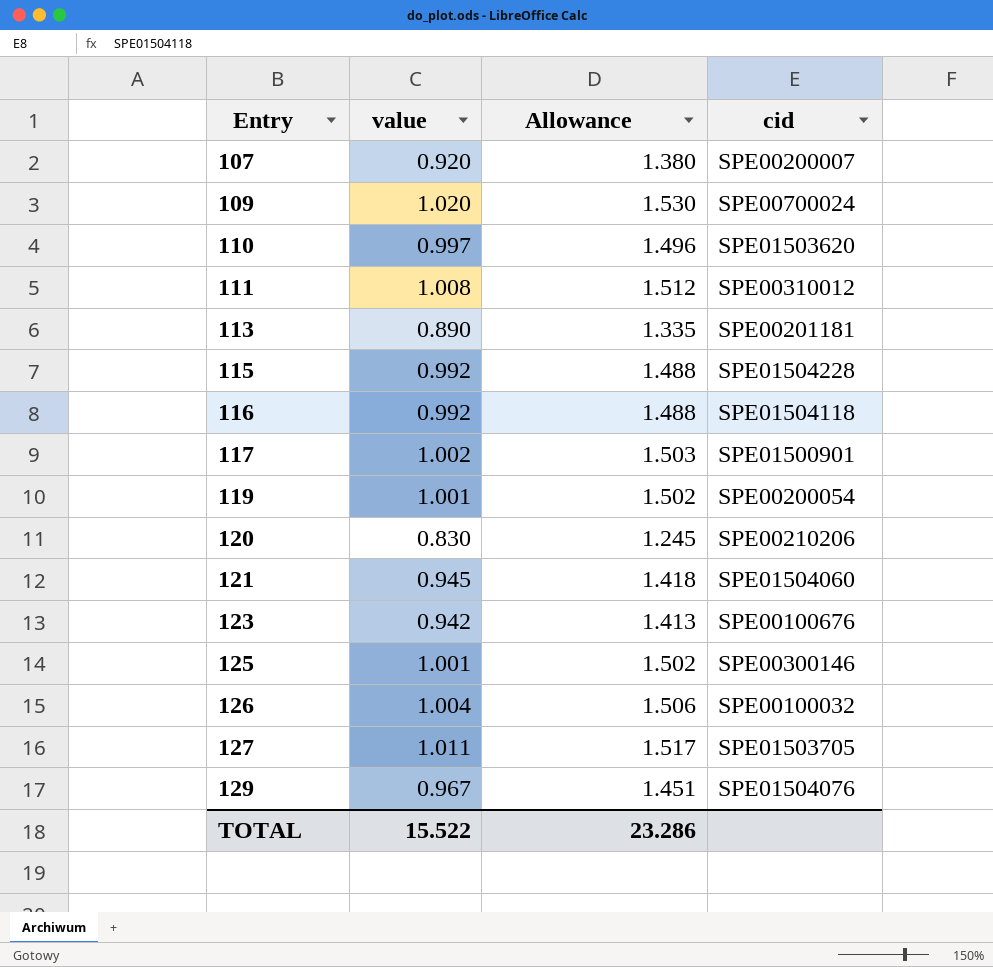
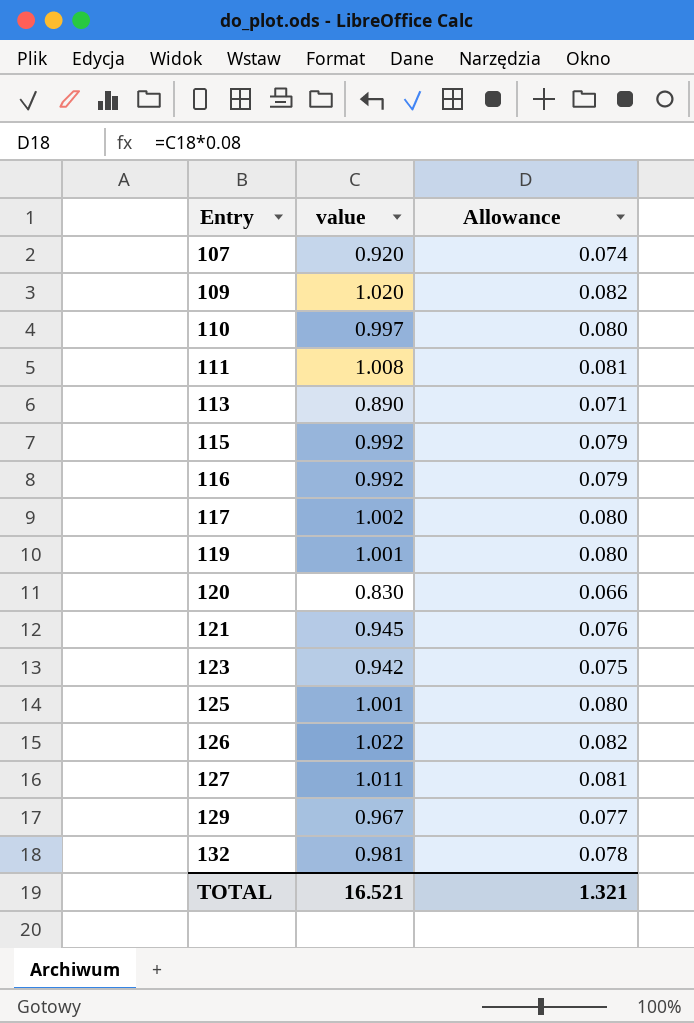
column cid | position: 4 -> none
column Allowance | formula: [value] * 1.5 -> [value] * 0.08
126 | value: 1.004 -> 1.022
row 132: none -> 0.981 | 0.078
TOTAL | value: 15.522 -> 16.521
TOTAL | Allowance: 23.286 -> 1.321

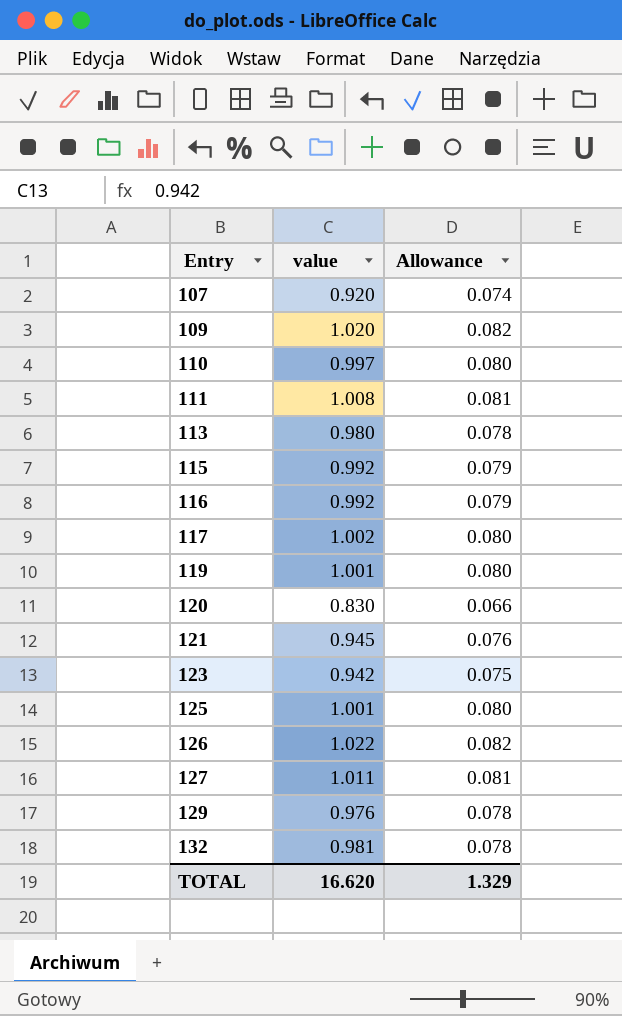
113 | value: 0.890 -> 0.980
113 | Allowance: 0.071 -> 0.078
129 | value: 0.967 -> 0.976
129 | Allowance: 0.077 -> 0.078
TOTAL | value: 16.521 -> 16.620
TOTAL | Allowance: 1.321 -> 1.329

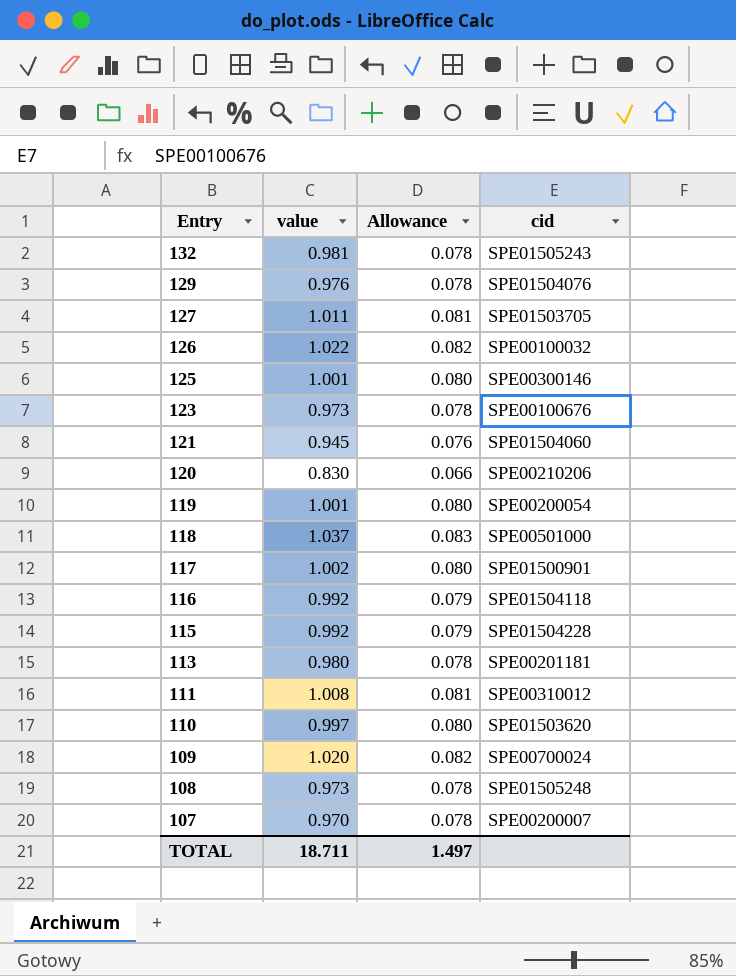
row order: Entry ascending -> Entry descending
column cid | position: none -> 4
123 | value: 0.942 -> 0.973
123 | Allowance: 0.075 -> 0.078
row 118: none -> 1.037 | 0.083 | SPE00501000
row 108: none -> 0.973 | 0.078 | SPE01505248
107 | value: 0.920 -> 0.970
107 | Allowance: 0.074 -> 0.078
TOTAL | value: 16.620 -> 18.711
TOTAL | Allowance: 1.329 -> 1.497

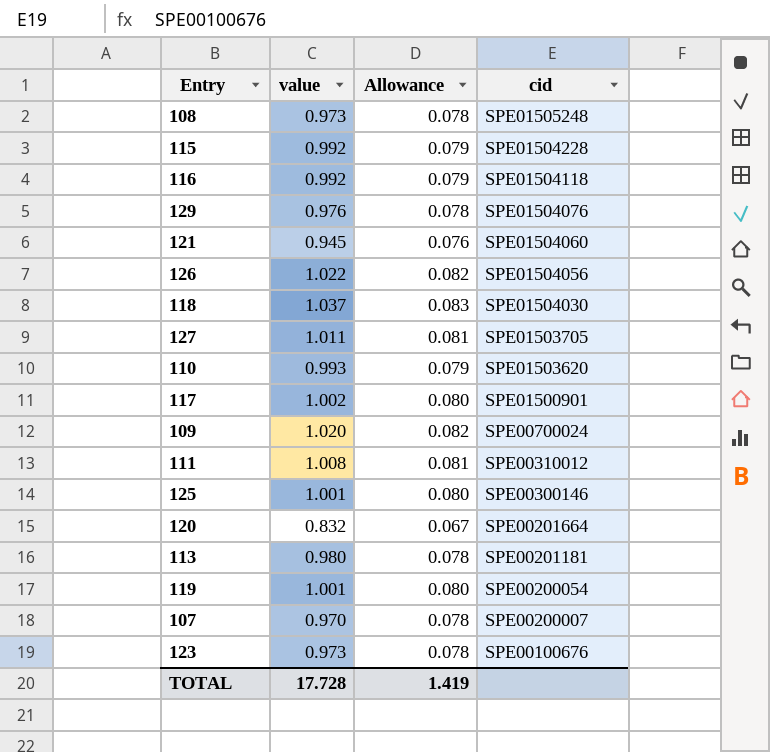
row order: Entry descending -> cid descending
row 132: 0.981 | 0.078 | SPE01505243 -> none
126 | cid: SPE00100032 -> SPE01504056
118 | cid: SPE00501000 -> SPE01504030
110 | value: 0.997 -> 0.993
110 | Allowance: 0.080 -> 0.079
120 | value: 0.830 -> 0.832
120 | Allowance: 0.066 -> 0.067
120 | cid: SPE00210206 -> SPE00201664
TOTAL | value: 18.711 -> 17.728
TOTAL | Allowance: 1.497 -> 1.419

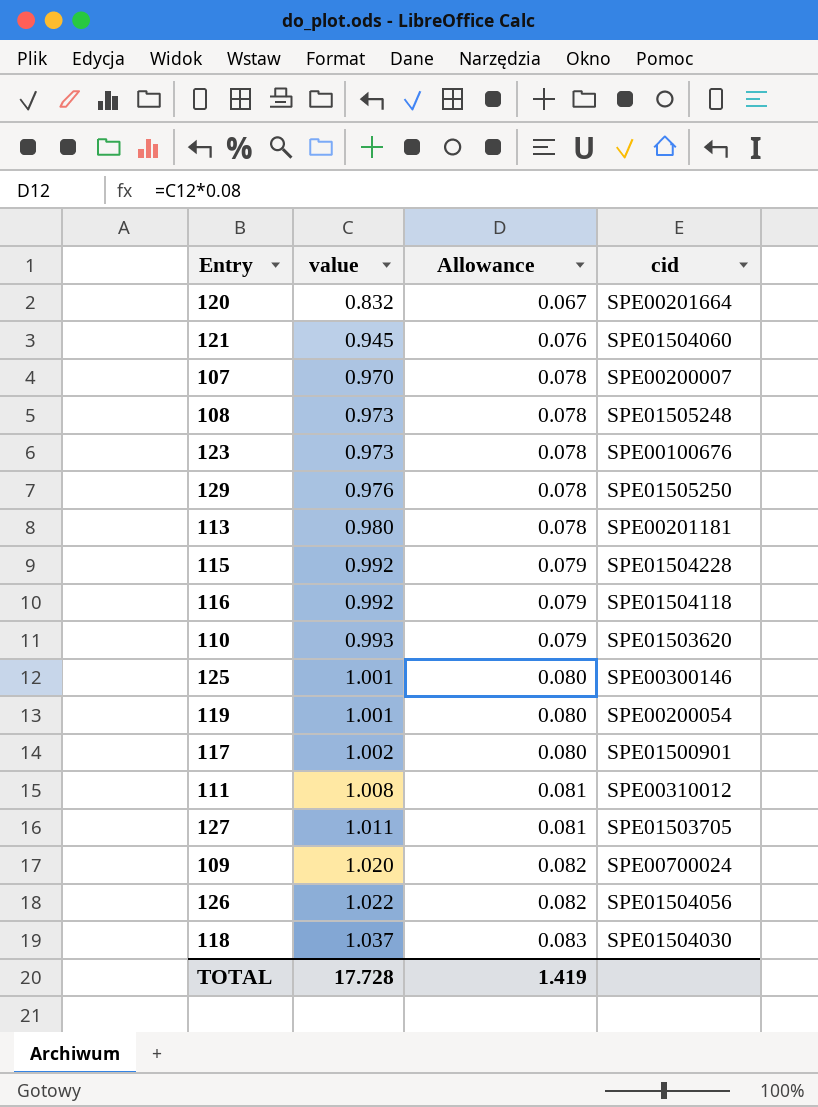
row order: cid descending -> value ascending
129 | cid: SPE01504076 -> SPE01505250

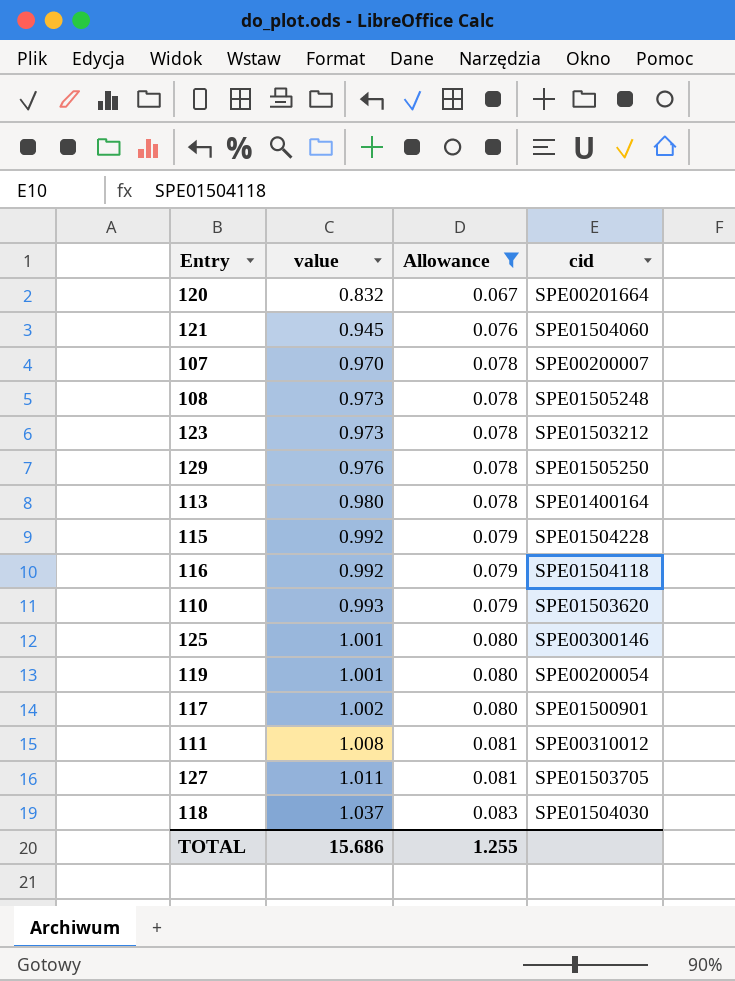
filter: none -> Allowance != 0.082
123 | cid: SPE00100676 -> SPE01503212
113 | cid: SPE00201181 -> SPE01400164
TOTAL | value: 17.728 -> 15.686
TOTAL | Allowance: 1.419 -> 1.255

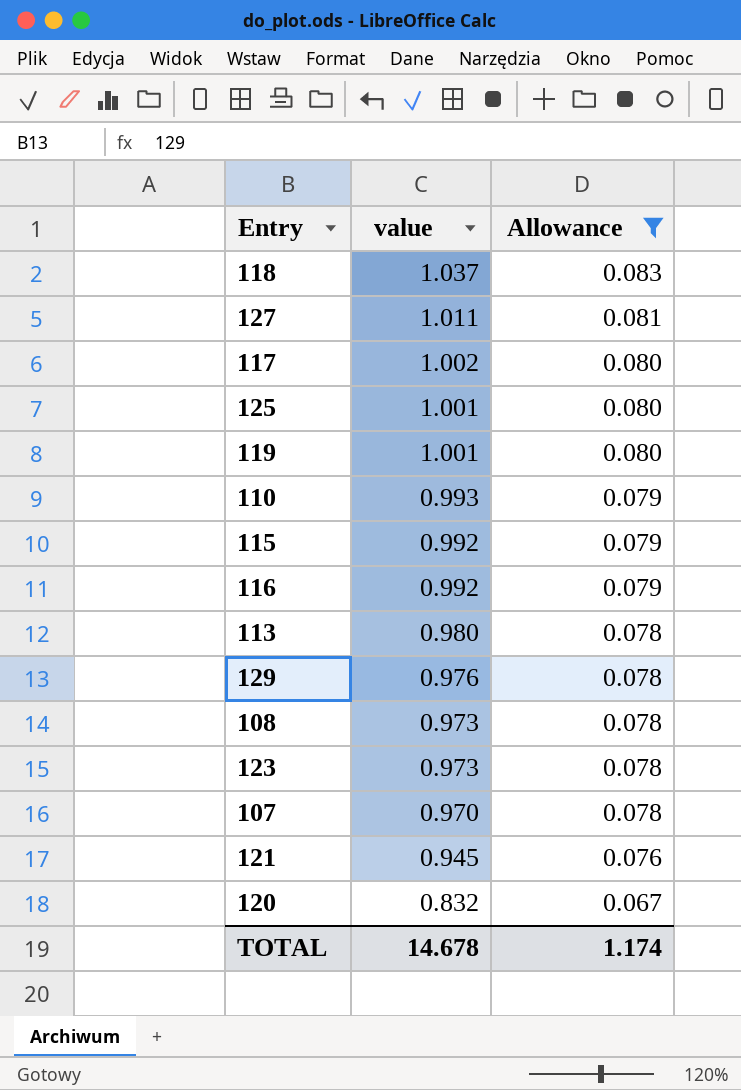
row order: value ascending -> value descending
column cid | position: 4 -> none
row 111: 1.008 | 0.081 | SPE00310012 -> none
TOTAL | value: 15.686 -> 14.678
TOTAL | Allowance: 1.255 -> 1.174

